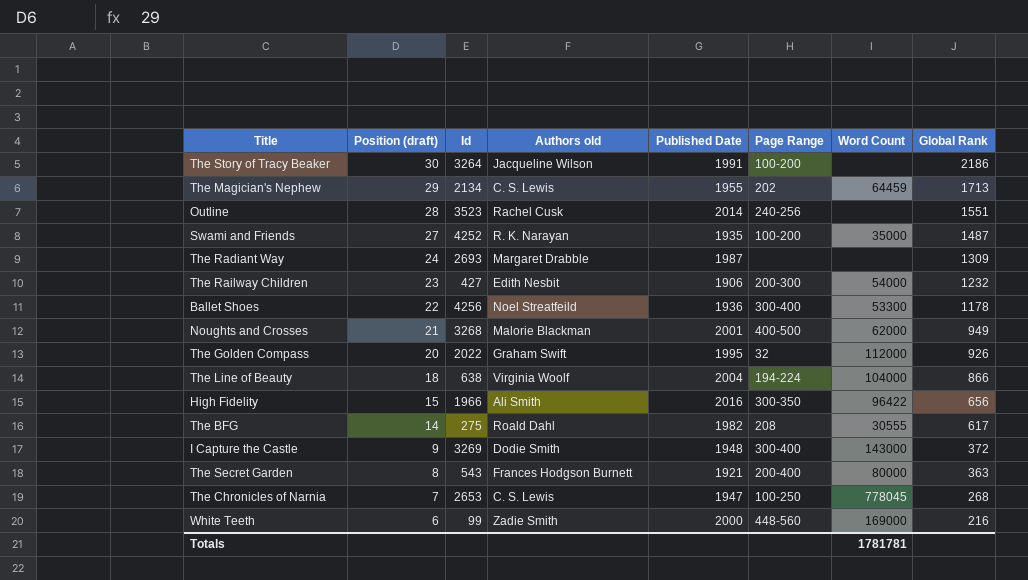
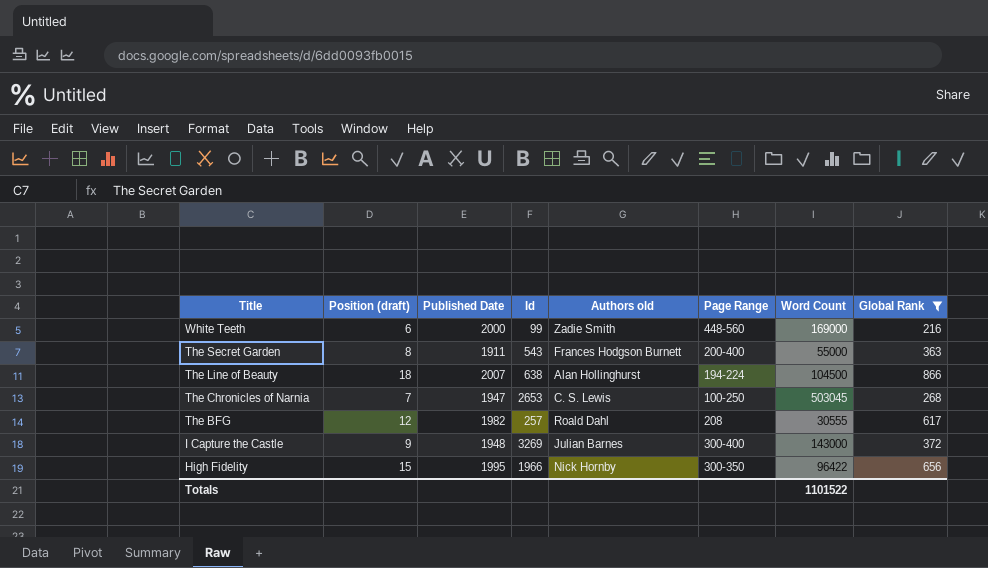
filter: none -> Global Rank <= 866
row order: Position (draft) descending -> Title descending
column Published Date | position: 5 -> 3
The Secret Garden | Published Date: 1921 -> 1911
The Secret Garden | Word Count: 80000 -> 55000
The Line of Beauty | Published Date: 2004 -> 2007
The Line of Beauty | Authors old: Virginia Woolf -> Alan Hollinghurst
The Line of Beauty | Word Count: 104000 -> 104500
The Chronicles of Narnia | Word Count: 778045 -> 503045
The BFG | Position (draft): 14 -> 12
The BFG | Id: 275 -> 257
I Capture the Castle | Authors old: Dodie Smith -> Julian Barnes
High Fidelity | Published Date: 2016 -> 1995
High Fidelity | Authors old: Ali Smith -> Nick Hornby
Totals | Word Count: 1781781 -> 1101522

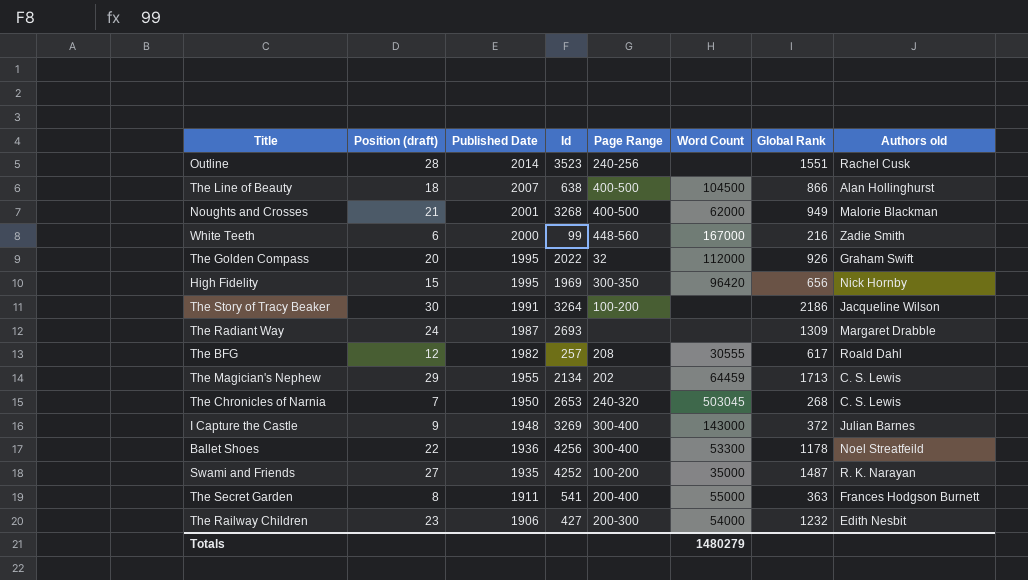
filter: Global Rank <= 866 -> none
row order: Title descending -> Published Date descending
column Authors old | position: 5 -> 8
The Line of Beauty | Page Range: 194-224 -> 400-500
White Teeth | Word Count: 169000 -> 167000
High Fidelity | Id: 1966 -> 1969
High Fidelity | Word Count: 96422 -> 96420
The Chronicles of Narnia | Published Date: 1947 -> 1950
The Chronicles of Narnia | Page Range: 100-250 -> 240-320
The Secret Garden | Id: 543 -> 541
Totals | Word Count: 1101522 -> 1480279

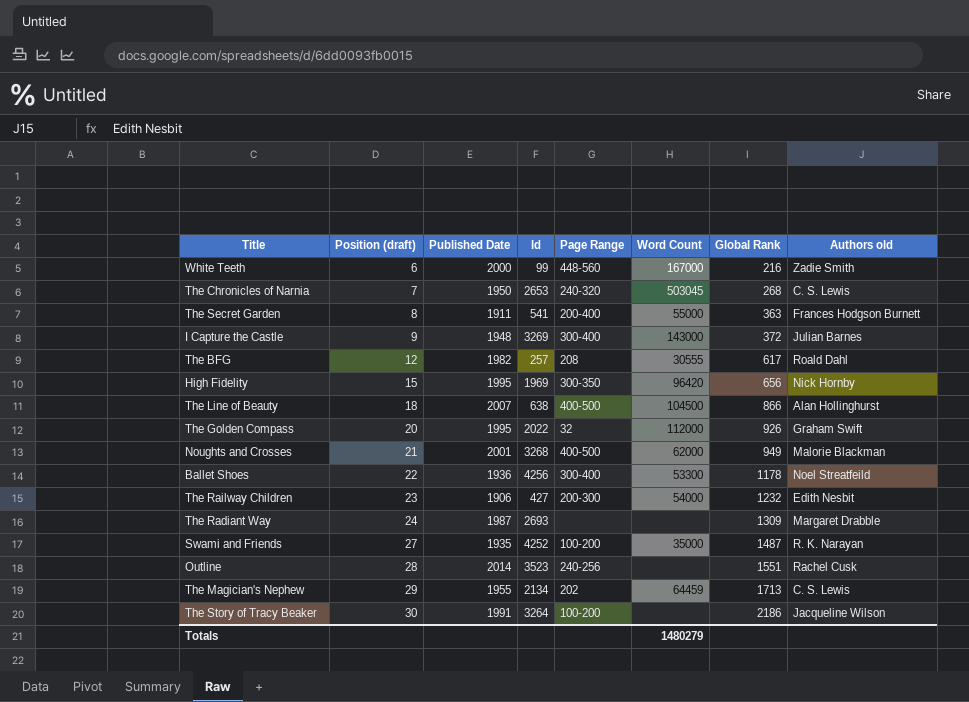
row order: Published Date descending -> Position (draft) ascending

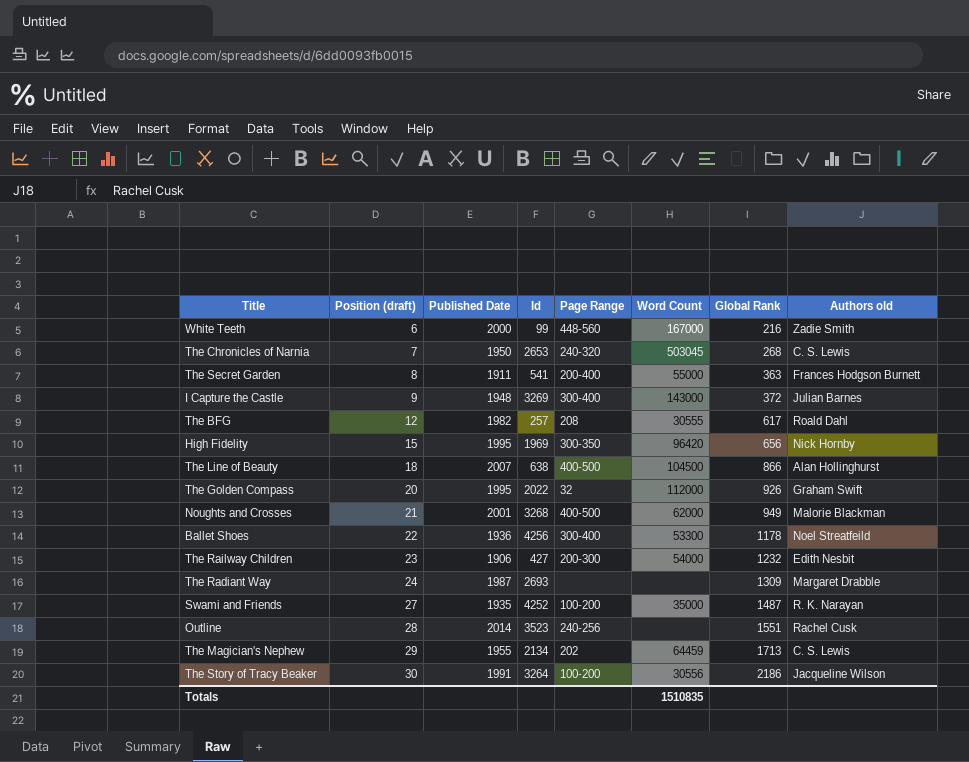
The Story of Tracy Beaker | Word Count: none -> 30556
Totals | Word Count: 1480279 -> 1510835

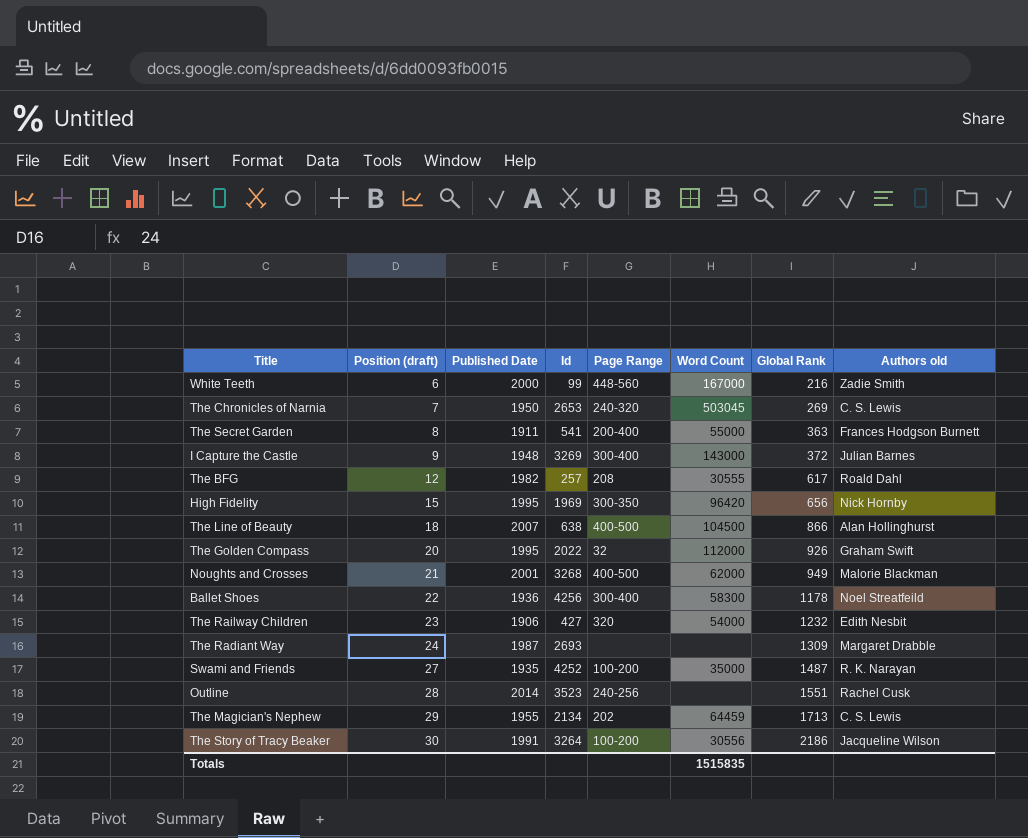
The Chronicles of Narnia | Global Rank: 268 -> 269
Ballet Shoes | Word Count: 53300 -> 58300
The Railway Children | Page Range: 200-300 -> 320
Totals | Word Count: 1510835 -> 1515835

